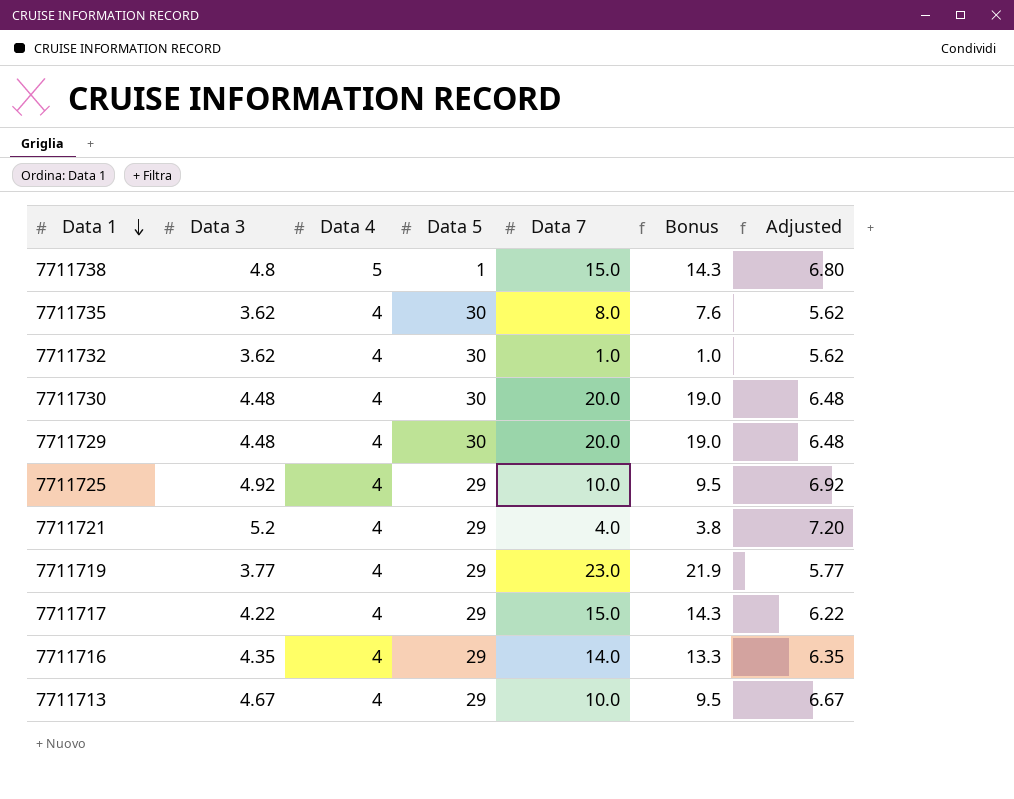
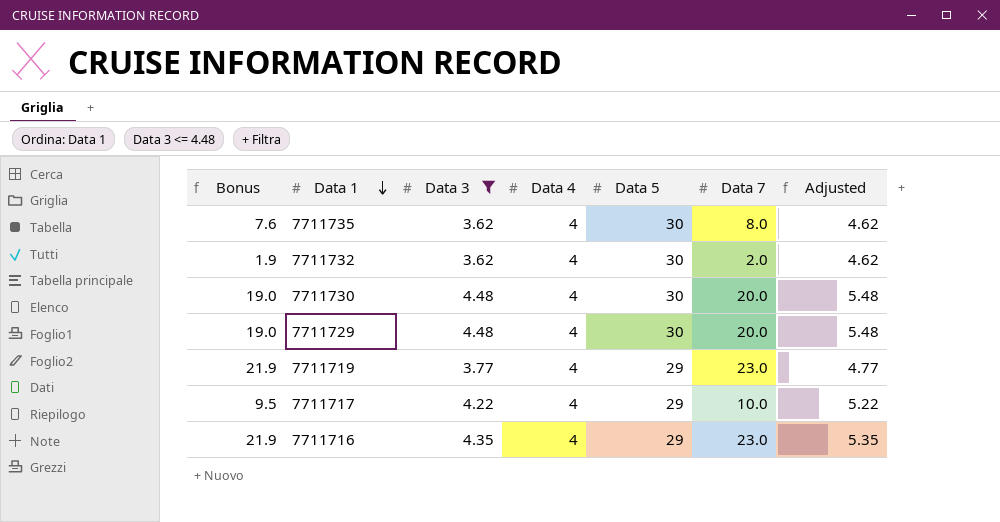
filter: none -> Data 3 <= 4.48
column Bonus | position: 6 -> 1
column Adjusted | formula: [Data 3] + 2 -> [Data 3] + 1
7711732 | Bonus: 1.0 -> 1.9
7711732 | Data 7: 1.0 -> 2.0
7711717 | Bonus: 14.3 -> 9.5
7711717 | Data 7: 15.0 -> 10.0
7711716 | Bonus: 13.3 -> 21.9
7711716 | Data 7: 14.0 -> 23.0

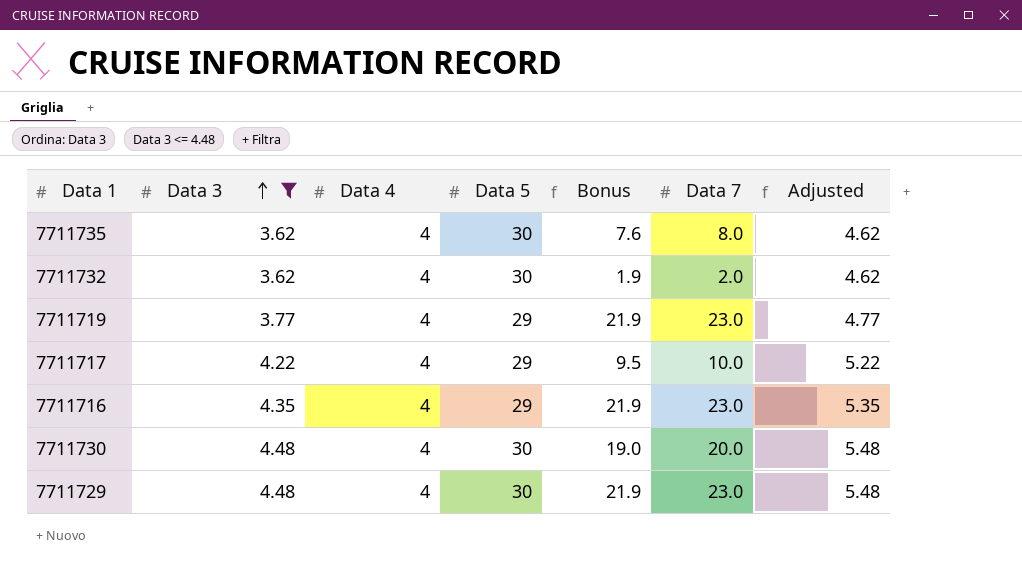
row order: Data 1 descending -> Data 3 ascending
column Bonus | position: 1 -> 5
7711729 | Bonus: 19.0 -> 21.9
7711729 | Data 7: 20.0 -> 23.0

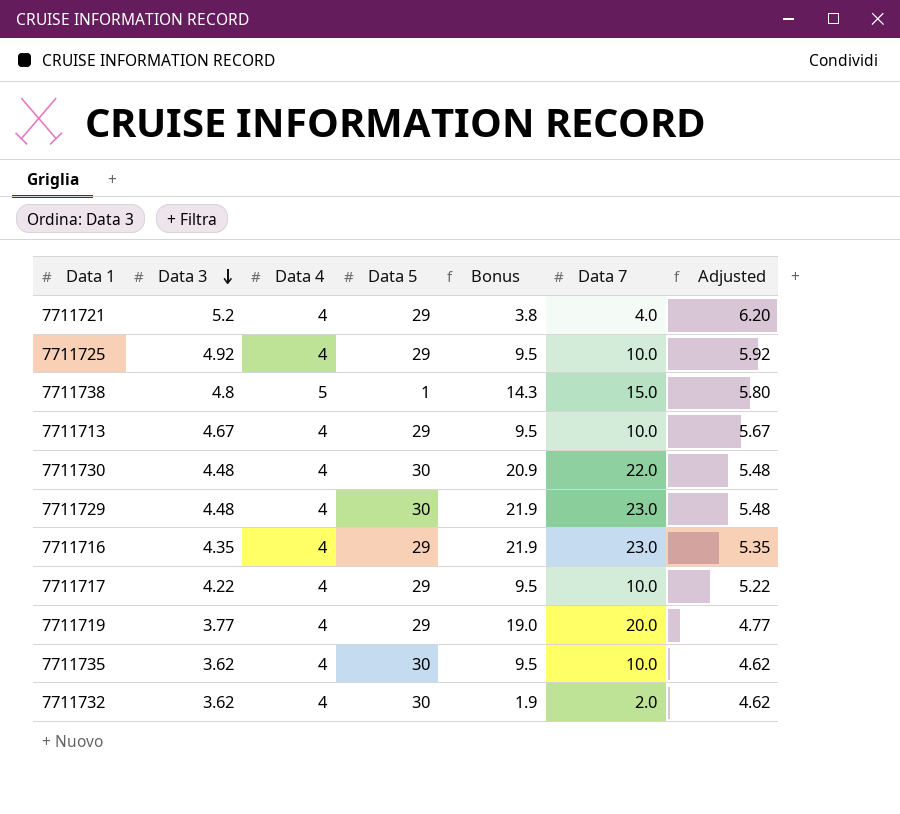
filter: Data 3 <= 4.48 -> none
row order: Data 3 ascending -> Data 3 descending
7711730 | Bonus: 19.0 -> 20.9
7711730 | Data 7: 20.0 -> 22.0
7711719 | Bonus: 21.9 -> 19.0
7711719 | Data 7: 23.0 -> 20.0
7711735 | Bonus: 7.6 -> 9.5
7711735 | Data 7: 8.0 -> 10.0

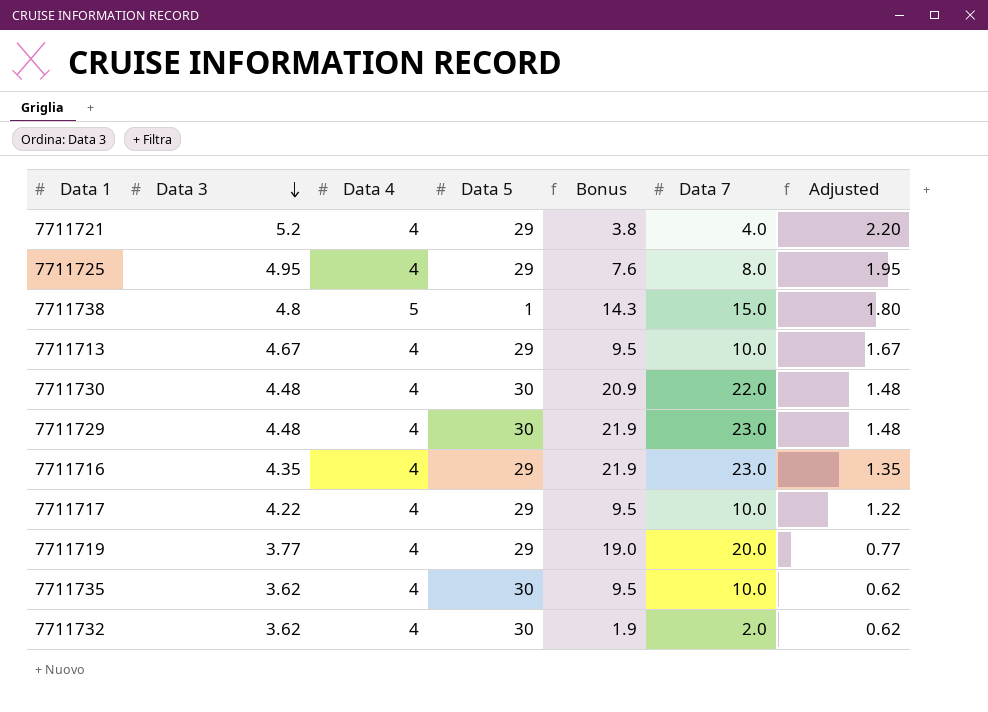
column Adjusted | formula: [Data 3] + 1 -> [Data 3] - 3
7711725 | Data 3: 4.92 -> 4.95
7711725 | Bonus: 9.5 -> 7.6
7711725 | Data 7: 10.0 -> 8.0

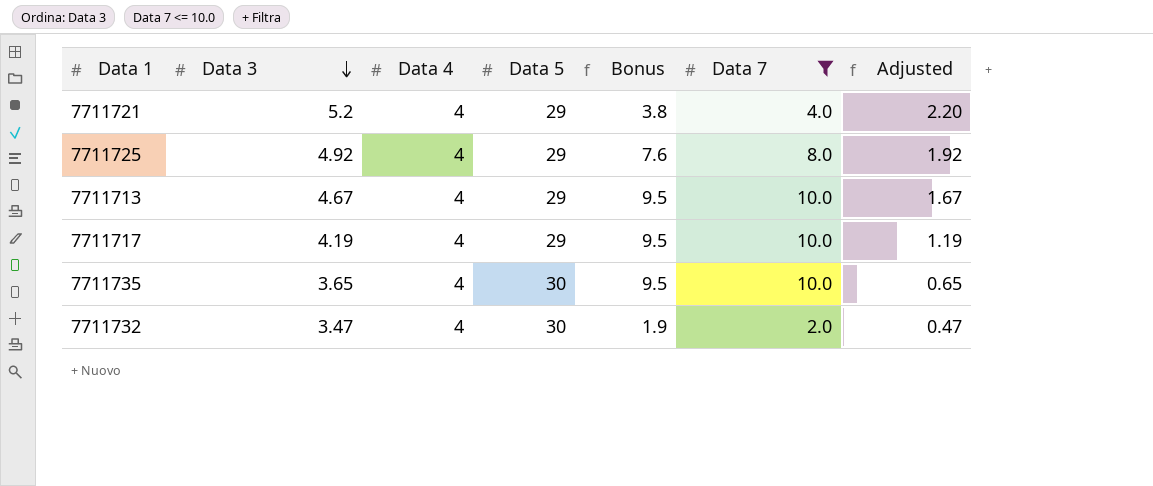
filter: none -> Data 7 <= 10.0
7711725 | Data 3: 4.95 -> 4.92
7711725 | Adjusted: 1.95 -> 1.92
7711717 | Data 3: 4.22 -> 4.19
7711717 | Adjusted: 1.22 -> 1.19
7711735 | Data 3: 3.62 -> 3.65
7711735 | Adjusted: 0.62 -> 0.65
7711732 | Data 3: 3.62 -> 3.47
7711732 | Adjusted: 0.62 -> 0.47

